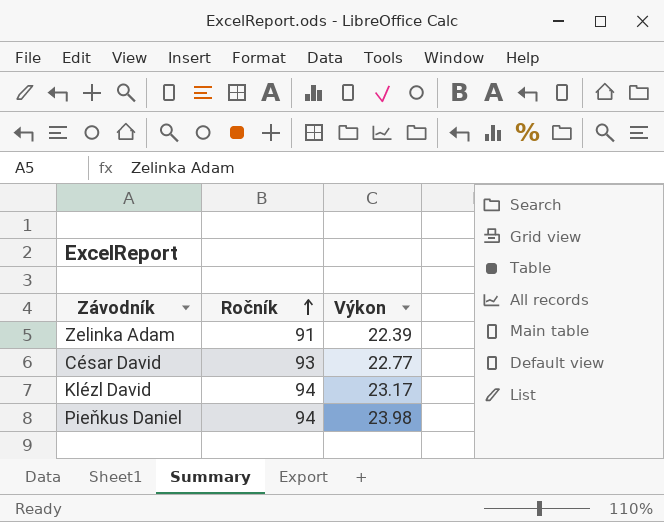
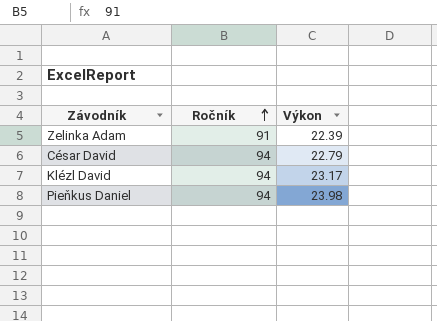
César David | Ročník: 93 -> 94
César David | Výkon: 22.77 -> 22.79

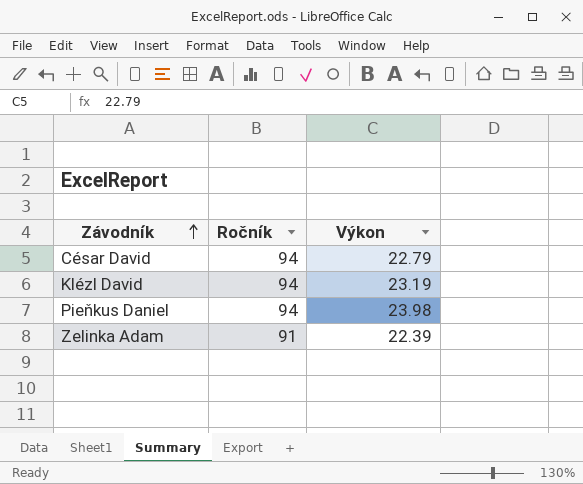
row order: Ročník ascending -> Závodník ascending
Klézl David | Výkon: 23.17 -> 23.19

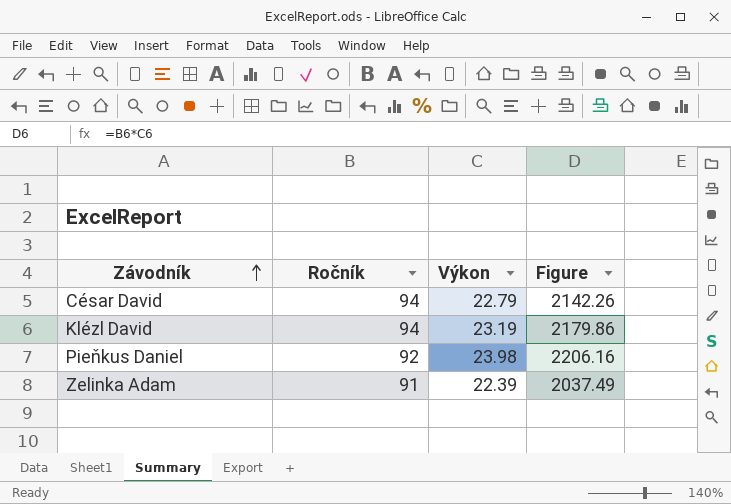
column Figure | formula: none -> [Ročník] * [Výkon]
Pieňkus Daniel | Ročník: 94 -> 92

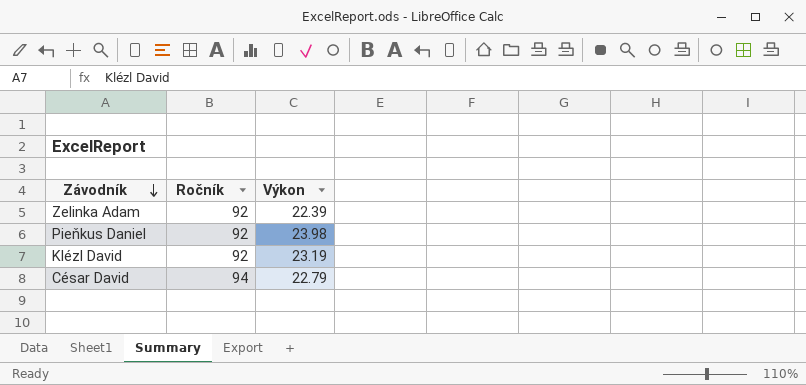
row order: Závodník ascending -> Závodník descending
column Figure | formula: [Ročník] * [Výkon] -> none
Zelinka Adam | Ročník: 91 -> 92
Klézl David | Ročník: 94 -> 92

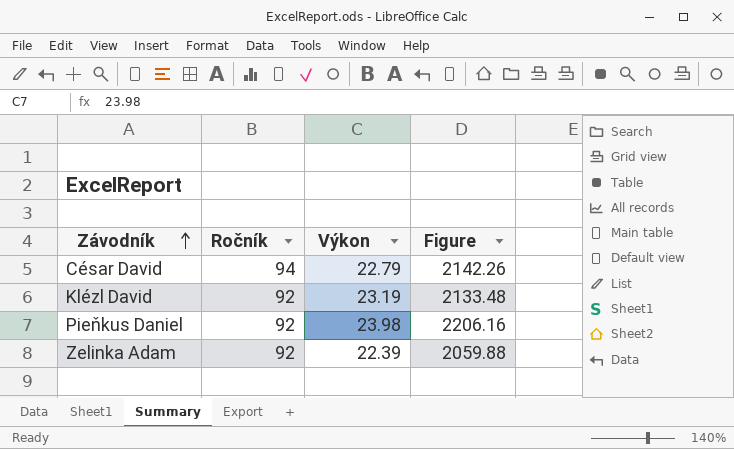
row order: Závodník descending -> Závodník ascending
column Figure | formula: none -> [Ročník] * [Výkon]

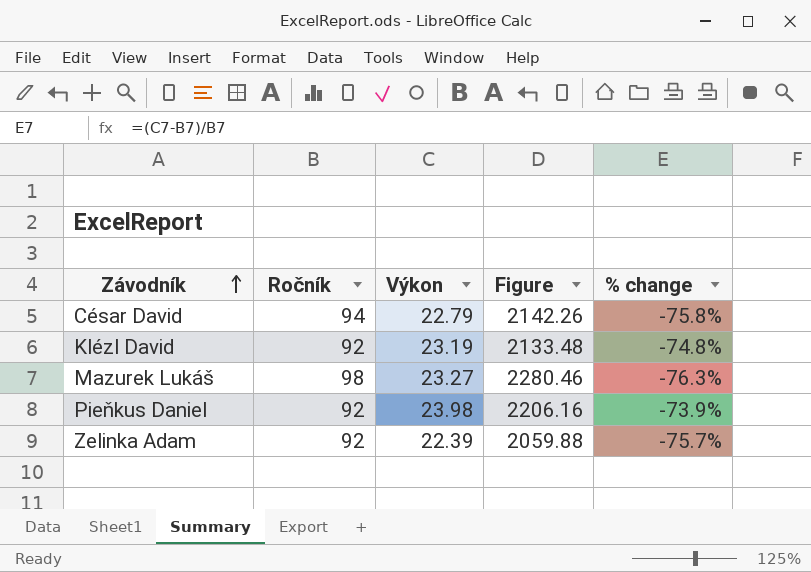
column % change | formula: none -> ([Výkon] - [Ročník]) / [Ročník]
row Mazurek Lukáš: none -> 98 | 23.27 | 2280.46 | -76.3%

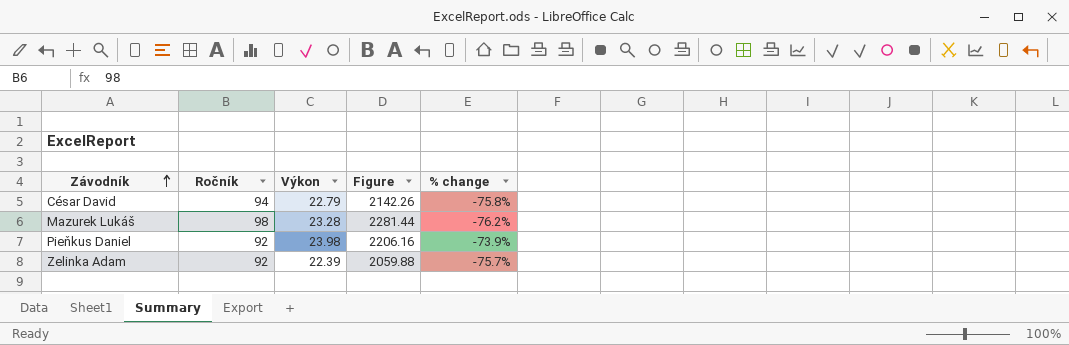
row Klézl David: 92 | 23.19 | 2133.48 | -74.8% -> none
Mazurek Lukáš | Výkon: 23.27 -> 23.28
Mazurek Lukáš | Figure: 2280.46 -> 2281.44
Mazurek Lukáš | % change: -76.3% -> -76.2%

